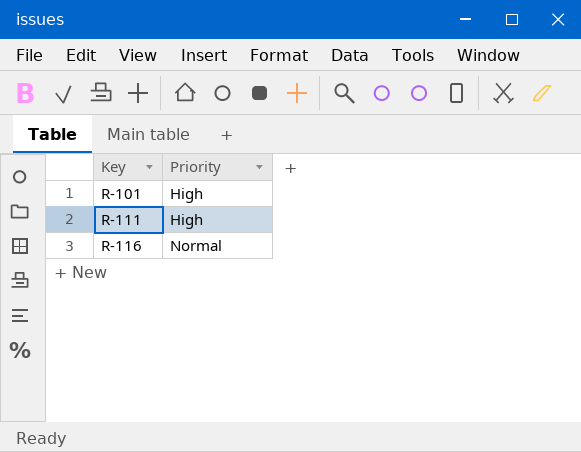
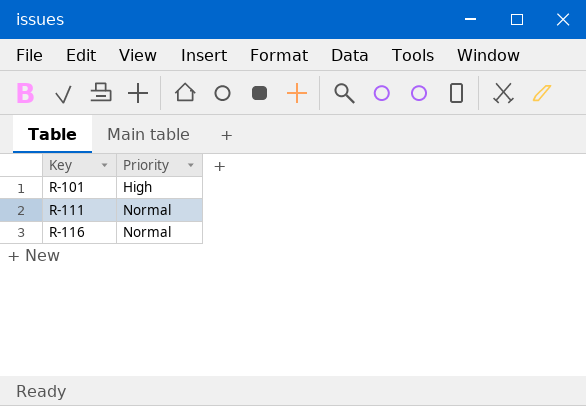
R-111 | Priority: High -> Normal

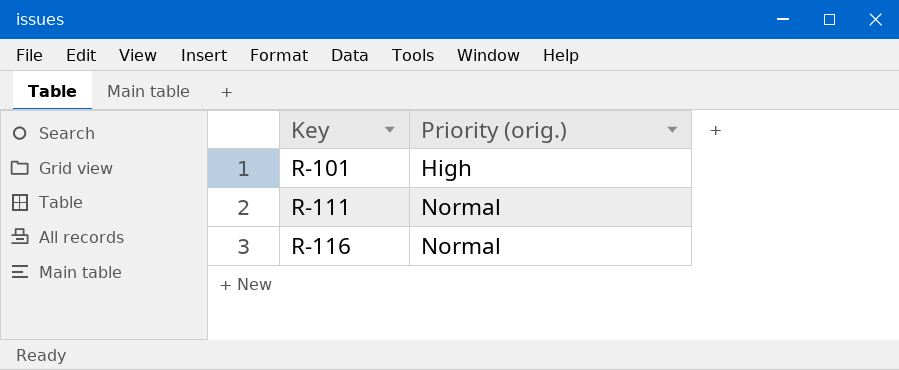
column name: Priority -> Priority (orig.)

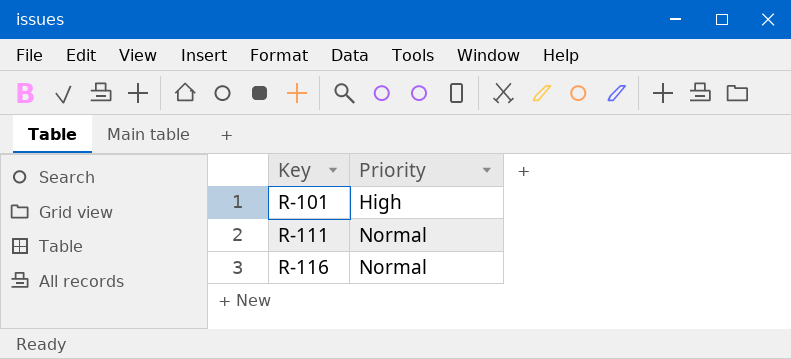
column name: Priority (orig.) -> Priority

